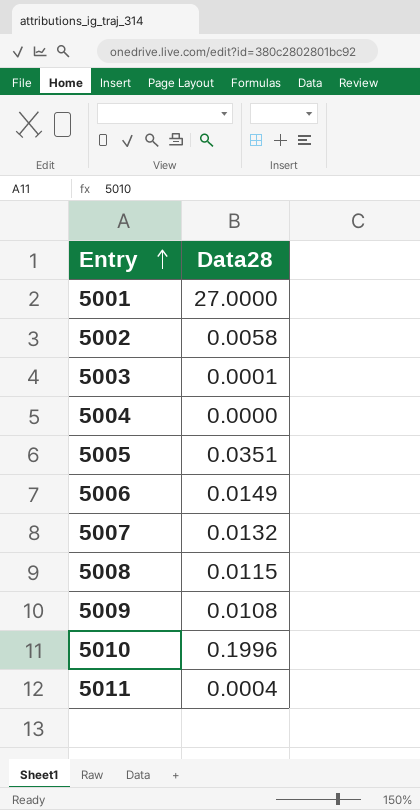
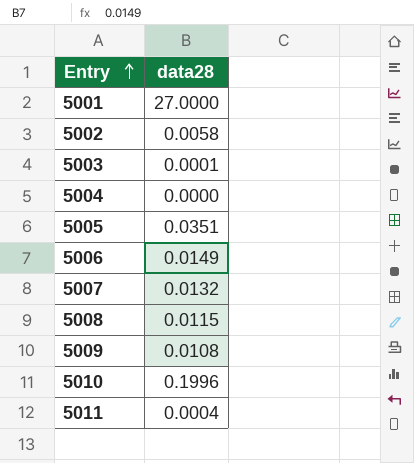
column name: Data28 -> data28

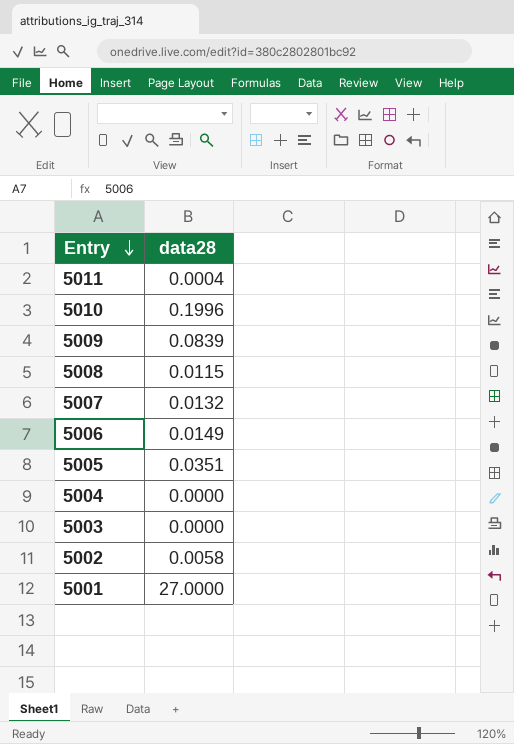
row order: Entry ascending -> Entry descending
5009 | data28: 0.0108 -> 0.0839
5003 | data28: 0.0001 -> 0.0000

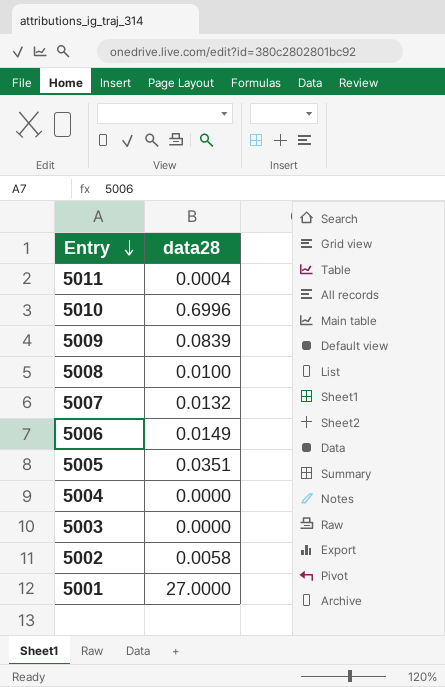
5010 | data28: 0.1996 -> 0.6996
5008 | data28: 0.0115 -> 0.0100

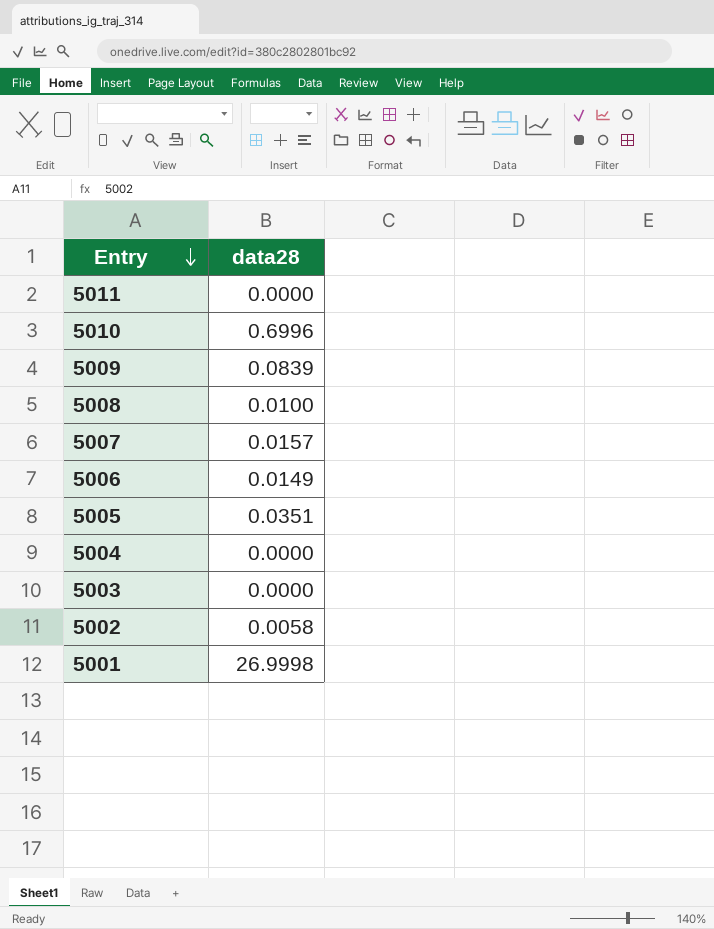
5011 | data28: 0.0004 -> 0.0000
5007 | data28: 0.0132 -> 0.0157
5001 | data28: 27.0000 -> 26.9998

